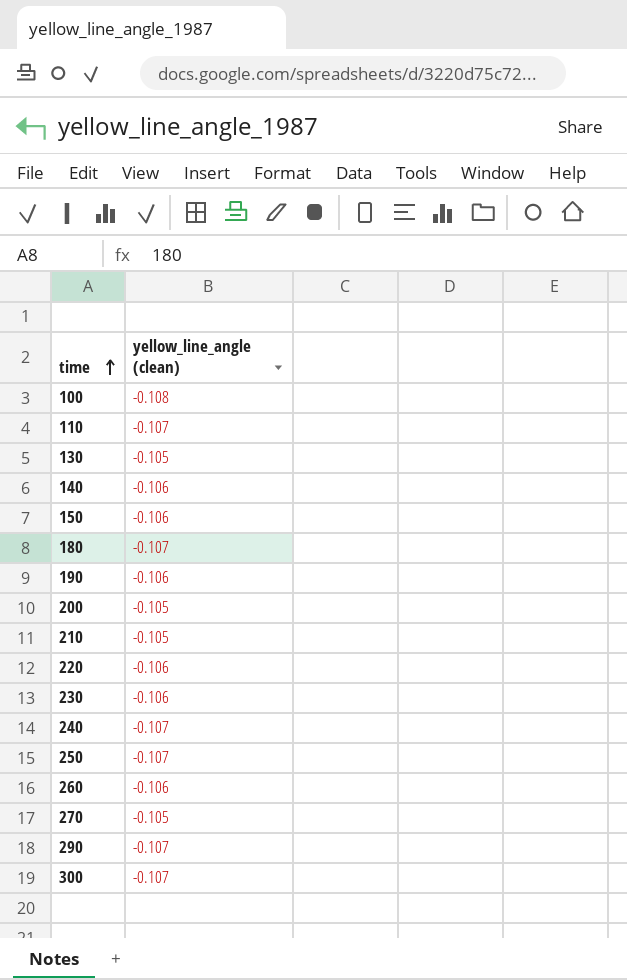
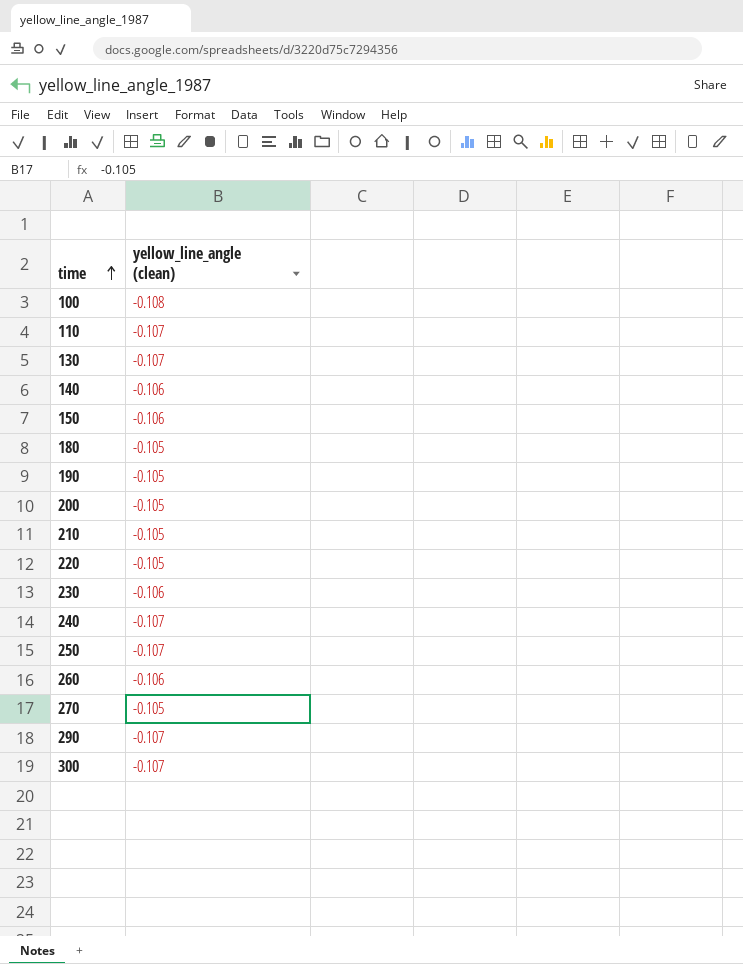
130 | yellow_line_angle (clean): -0.105 -> -0.107
180 | yellow_line_angle (clean): -0.107 -> -0.105
190 | yellow_line_angle (clean): -0.106 -> -0.105
220 | yellow_line_angle (clean): -0.106 -> -0.105

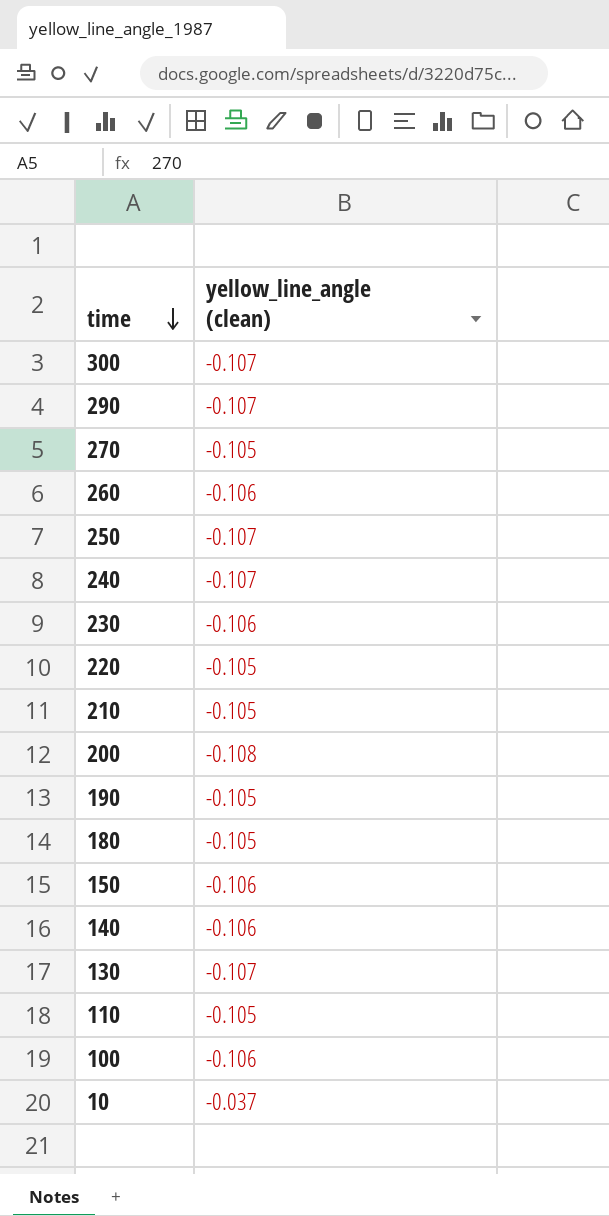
row order: time ascending -> time descending
200 | yellow_line_angle (clean): -0.105 -> -0.108
110 | yellow_line_angle (clean): -0.107 -> -0.105
100 | yellow_line_angle (clean): -0.108 -> -0.106
row 10: none -> -0.037

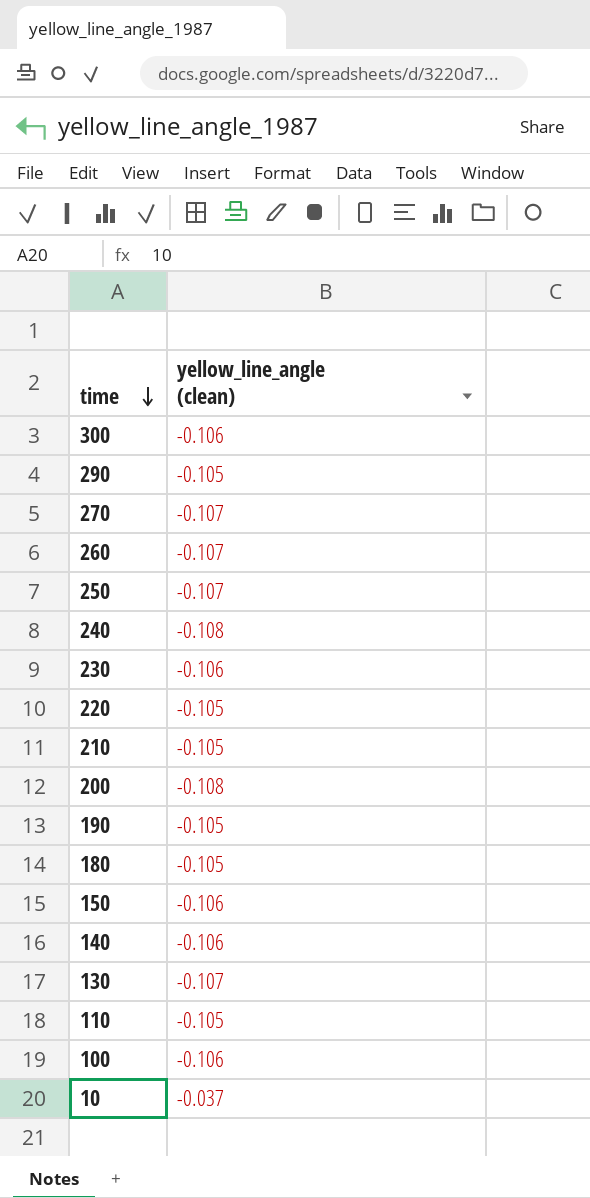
300 | yellow_line_angle (clean): -0.107 -> -0.106
290 | yellow_line_angle (clean): -0.107 -> -0.105
270 | yellow_line_angle (clean): -0.105 -> -0.107
260 | yellow_line_angle (clean): -0.106 -> -0.107
240 | yellow_line_angle (clean): -0.107 -> -0.108

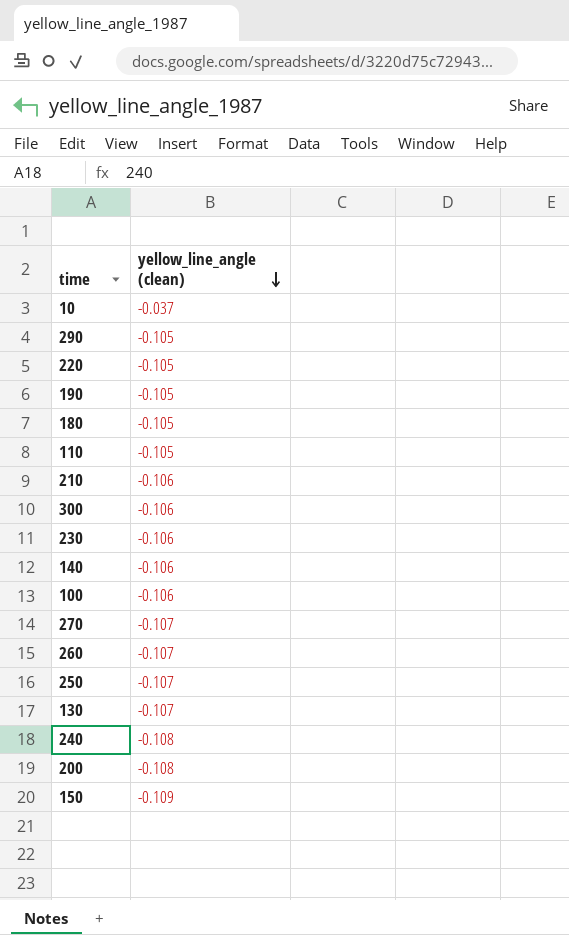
row order: time descending -> yellow_line_angle (clean) descending
210 | yellow_line_angle (clean): -0.105 -> -0.106
150 | yellow_line_angle (clean): -0.106 -> -0.109

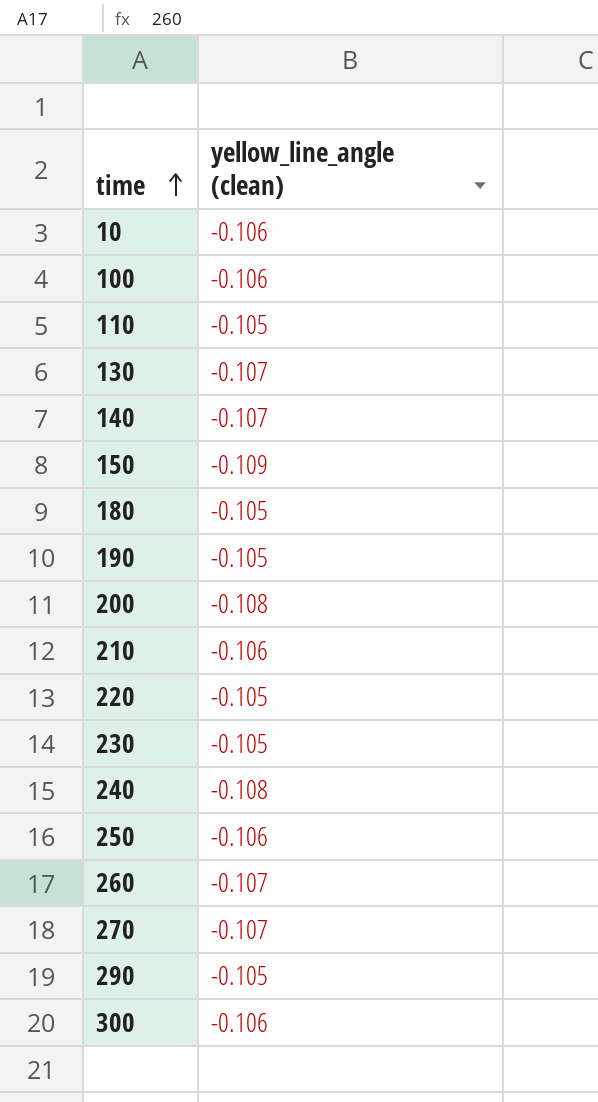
row order: yellow_line_angle (clean) descending -> time ascending
10 | yellow_line_angle (clean): -0.037 -> -0.106
140 | yellow_line_angle (clean): -0.106 -> -0.107
230 | yellow_line_angle (clean): -0.106 -> -0.105
250 | yellow_line_angle (clean): -0.107 -> -0.106

